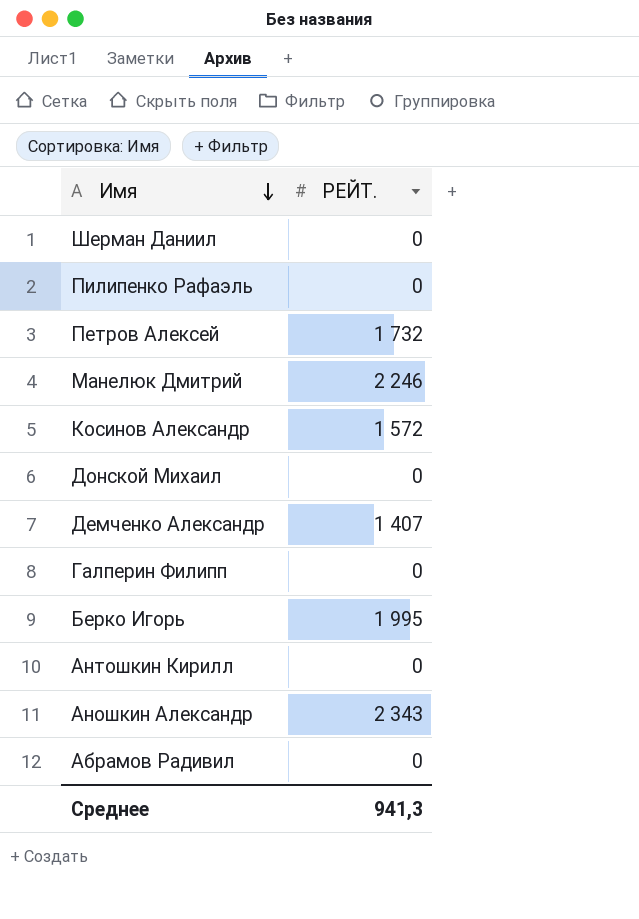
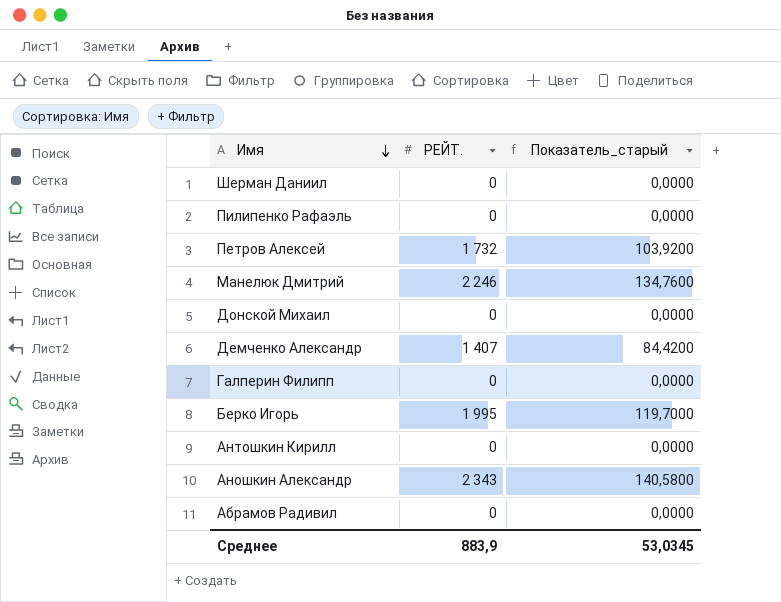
column Показатель_старый | formula: none -> [РЕЙТ.] * 0,06
row Косинов Александр: 1 572 -> none
Среднее | РЕЙТ.: 941,3 -> 883,9

